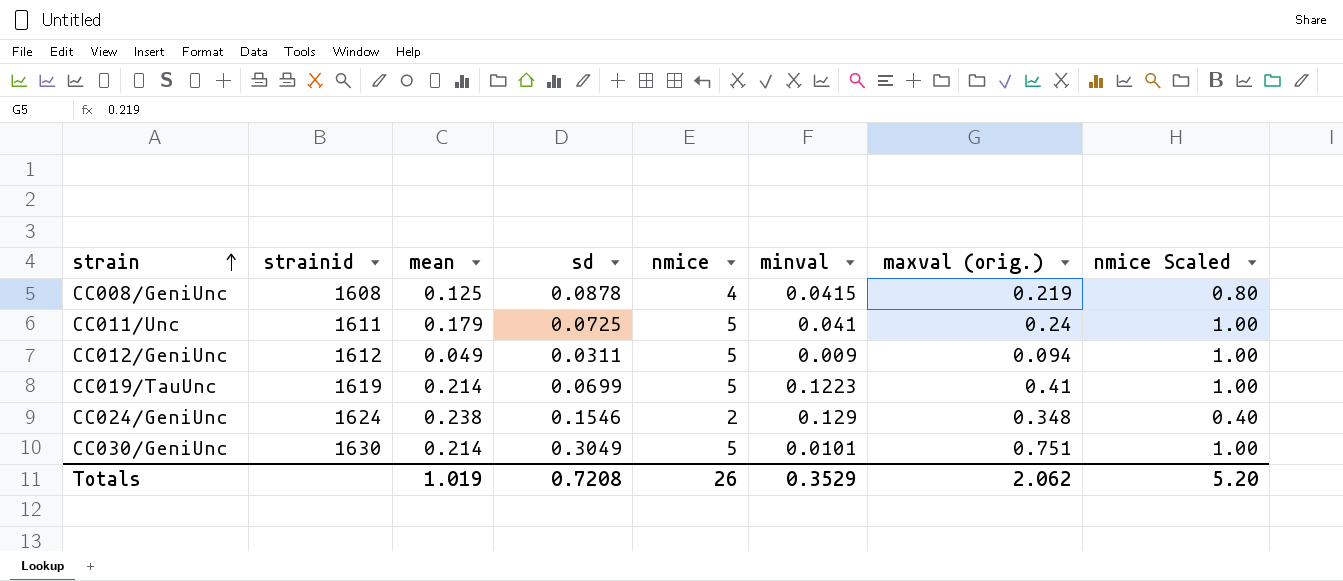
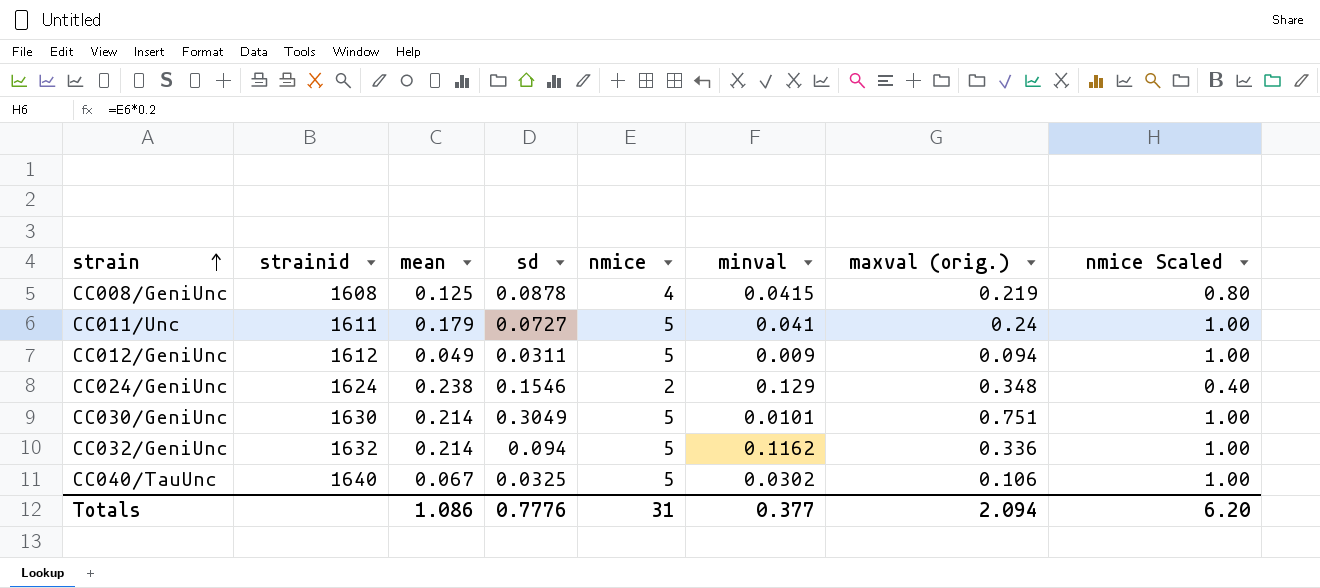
row CC019/TauUnc: 1619 | 0.214 | 0.0699 | 5 | 0.1223 | 0.41 | 1.00 -> none
CC011/Unc | sd: 0.0725 -> 0.0727
row CC032/GeniUnc: none -> 1632 | 0.214 | 0.094 | 5 | 0.1162 | 0.336 | 1.00
row CC040/TauUnc: none -> 1640 | 0.067 | 0.0325 | 5 | 0.0302 | 0.106 | 1.00
Totals | mean: 1.019 -> 1.086
Totals | sd: 0.7208 -> 0.7776
Totals | nmice: 26 -> 31
Totals | minval: 0.3529 -> 0.377
Totals | maxval (orig.): 2.062 -> 2.094
Totals | nmice Scaled: 5.20 -> 6.20

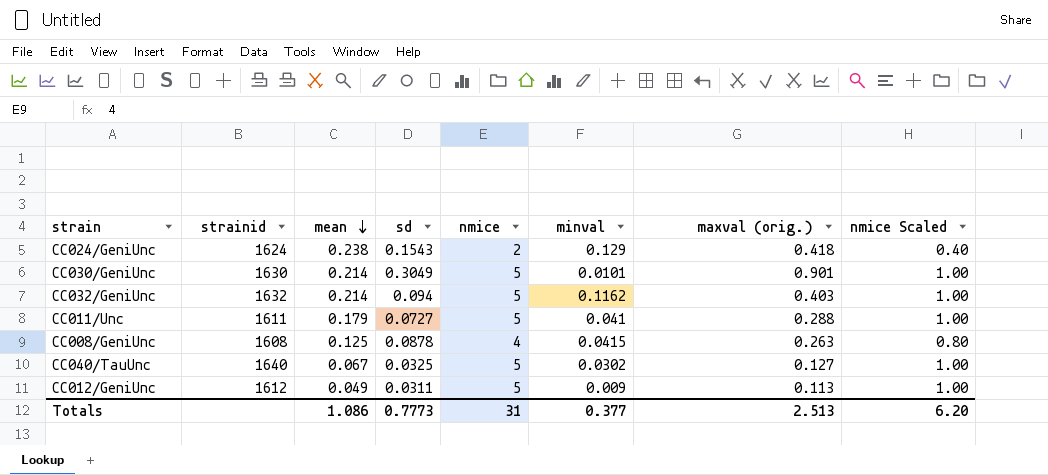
row order: strain ascending -> mean descending
CC024/GeniUnc | sd: 0.1546 -> 0.1543
CC024/GeniUnc | maxval (orig.): 0.348 -> 0.418
CC030/GeniUnc | maxval (orig.): 0.751 -> 0.901
CC032/GeniUnc | maxval (orig.): 0.336 -> 0.403
CC011/Unc | maxval (orig.): 0.24 -> 0.288
CC008/GeniUnc | maxval (orig.): 0.219 -> 0.263
CC040/TauUnc | maxval (orig.): 0.106 -> 0.127
CC012/GeniUnc | maxval (orig.): 0.094 -> 0.113
Totals | sd: 0.7776 -> 0.7773
Totals | maxval (orig.): 2.094 -> 2.513

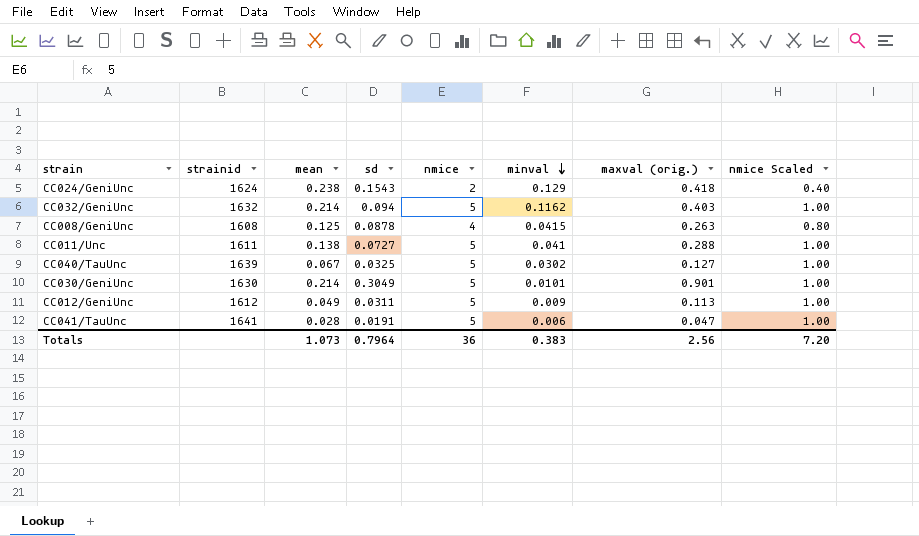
row order: mean descending -> minval descending
CC011/Unc | mean: 0.179 -> 0.138
CC040/TauUnc | strainid: 1640 -> 1639
row CC041/TauUnc: none -> 1641 | 0.028 | 0.0191 | 5 | 0.006 | 0.047 | 1.00
Totals | mean: 1.086 -> 1.073
Totals | sd: 0.7773 -> 0.7964
Totals | nmice: 31 -> 36
Totals | minval: 0.377 -> 0.383
Totals | maxval (orig.): 2.513 -> 2.56
Totals | nmice Scaled: 6.20 -> 7.20

